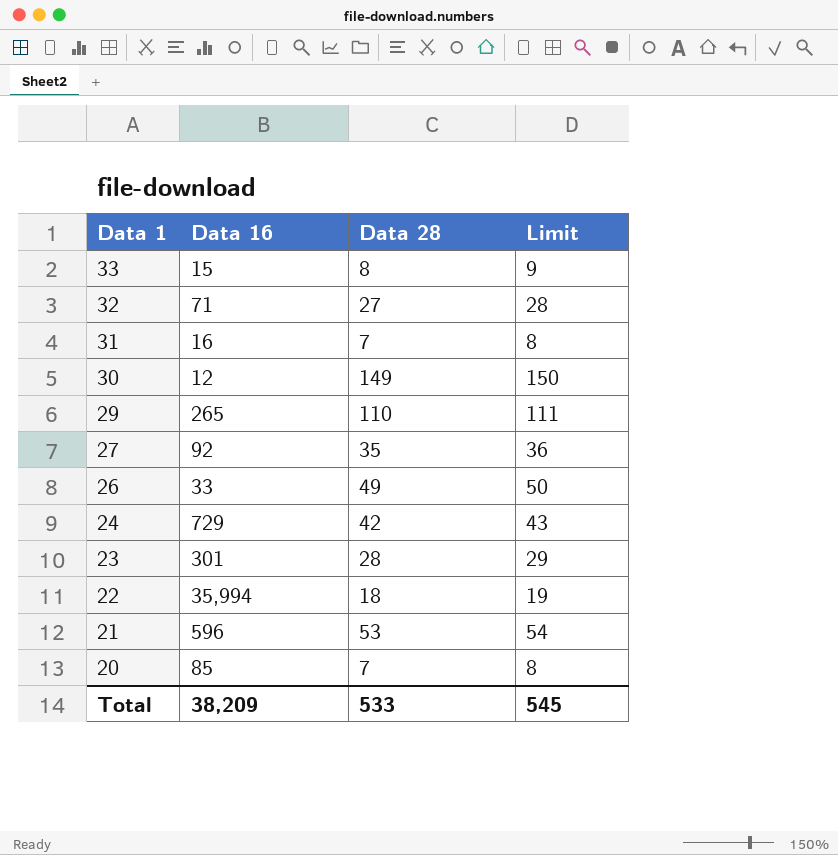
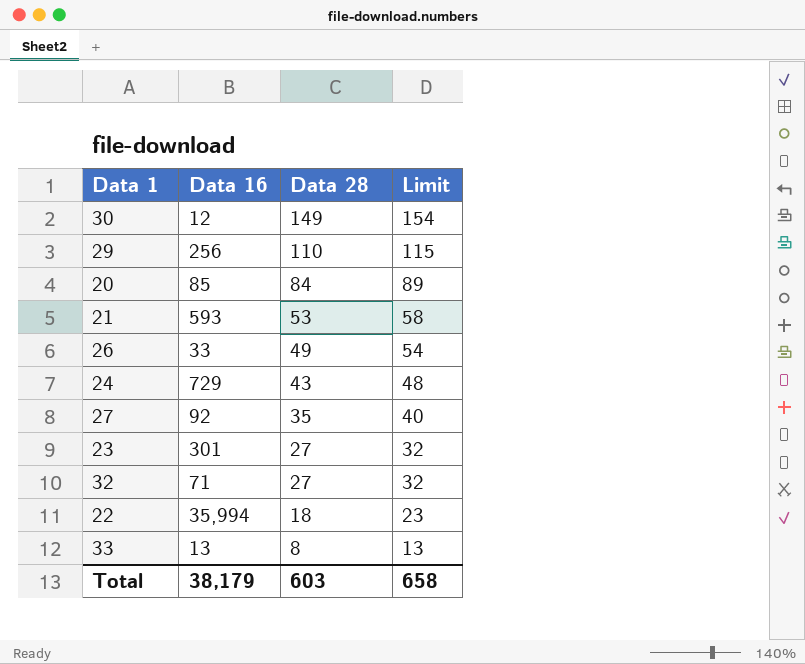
row order: Data 1 descending -> Data 28 descending
column Limit | formula: [Data 28] + 1 -> [Data 28] + 5
row 31: 16 | 7 | 8 -> none
29 | Data 16: 265 -> 256
20 | Data 28: 7 -> 84
21 | Data 16: 596 -> 593
24 | Data 28: 42 -> 43
23 | Data 28: 28 -> 27
33 | Data 16: 15 -> 13
Total | Data 16: 38,209 -> 38,179
Total | Data 28: 533 -> 603
Total | Limit: 545 -> 658

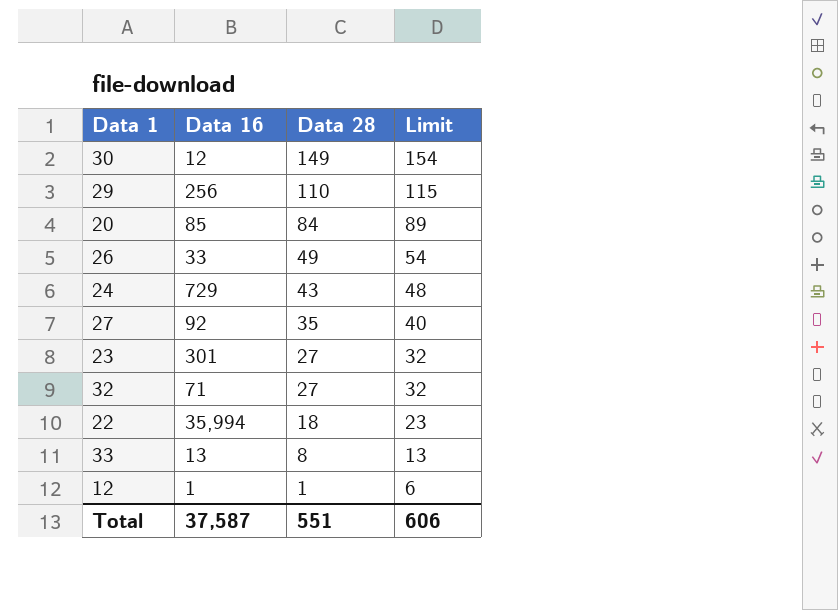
row 21: 593 | 53 | 58 -> none
row 12: none -> 1 | 1 | 6
Total | Data 16: 38,179 -> 37,587
Total | Data 28: 603 -> 551
Total | Limit: 658 -> 606

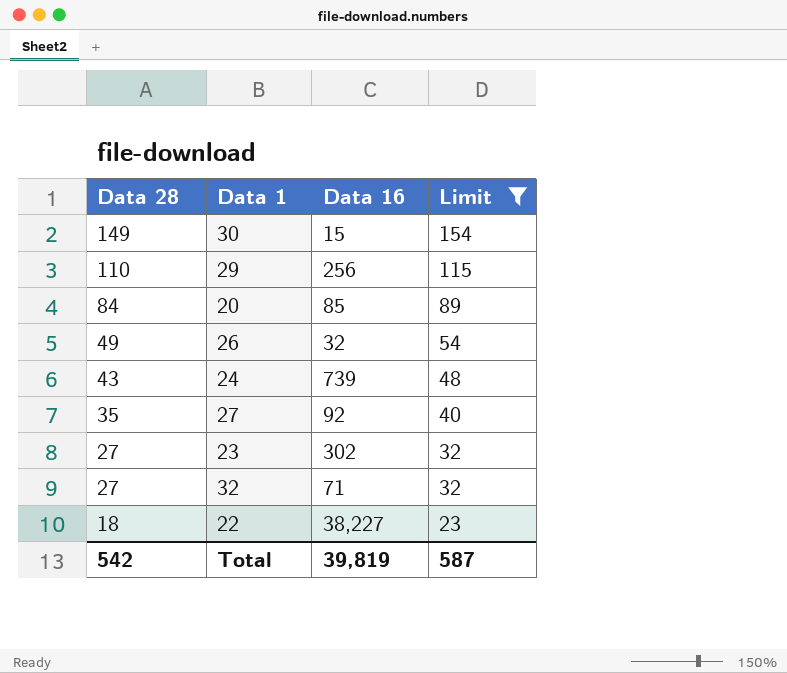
filter: none -> Limit >= 23
column Data 28 | position: 3 -> 1
30 | Data 16: 12 -> 15
26 | Data 16: 33 -> 32
24 | Data 16: 729 -> 739
23 | Data 16: 301 -> 302
22 | Data 16: 35,994 -> 38,227
Total | Data 28: 551 -> 542
Total | Data 16: 37,587 -> 39,819
Total | Limit: 606 -> 587

